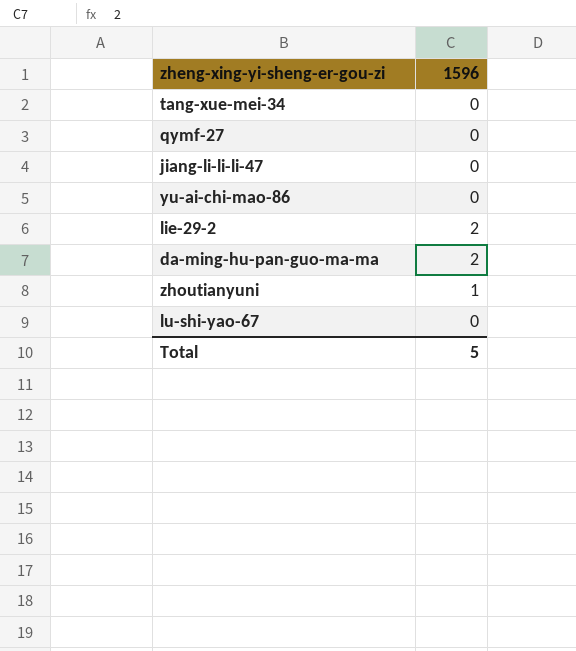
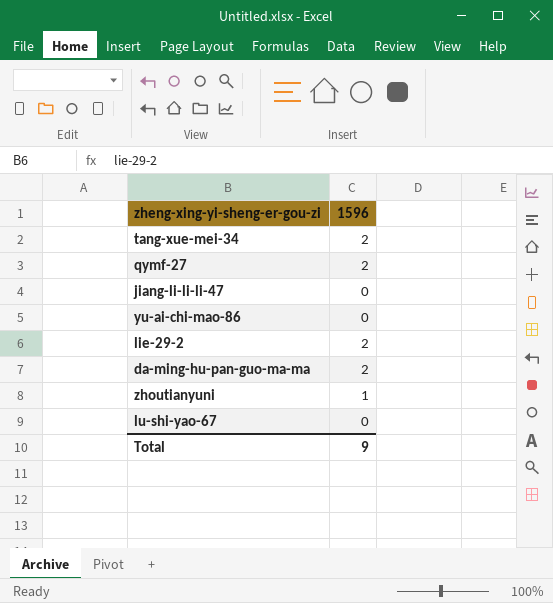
tang-xue-mei-34 | 1596: 0 -> 2
qymf-27 | 1596: 0 -> 2
Total | 1596: 5 -> 9

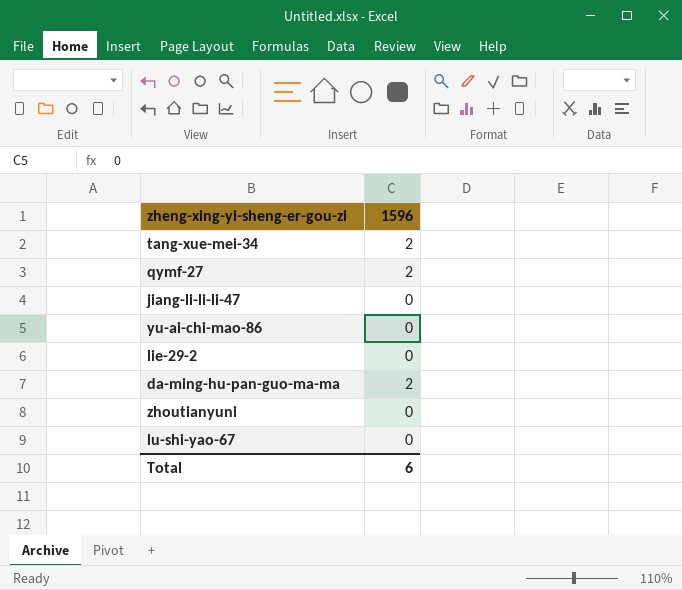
lie-29-2 | 1596: 2 -> 0
zhoutianyuni | 1596: 1 -> 0
Total | 1596: 9 -> 6

